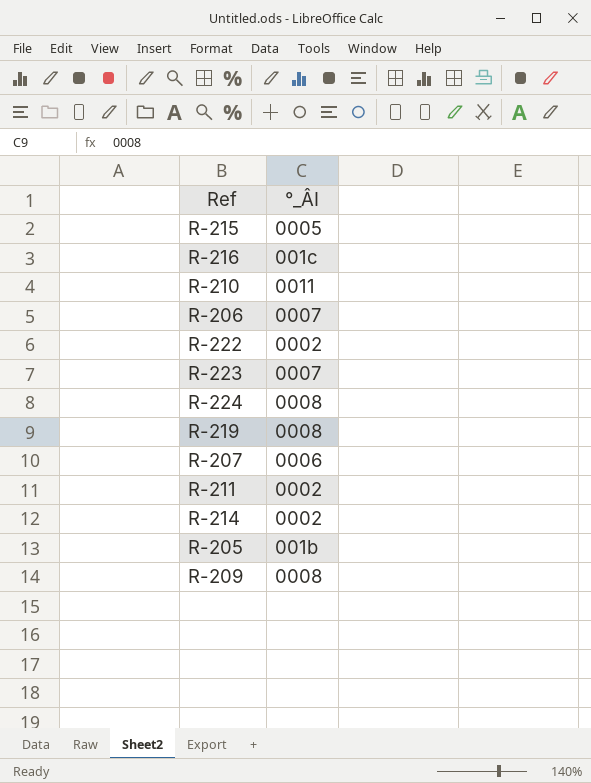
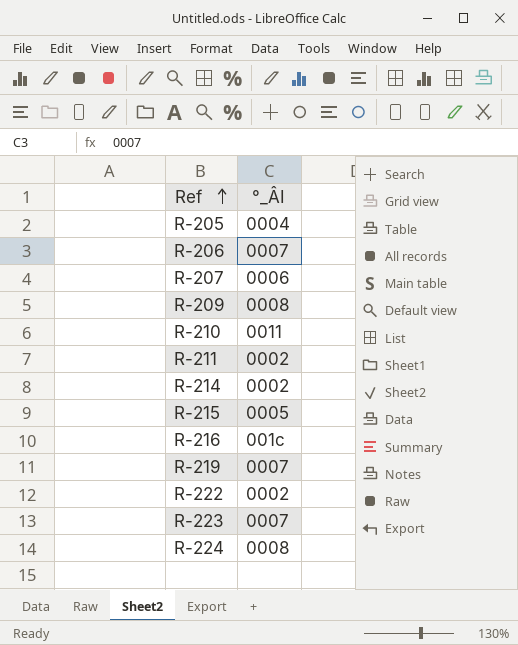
row order: none -> Ref ascending
R-205 | °_ÂI: 001b -> 0004
R-219 | °_ÂI: 0008 -> 0007

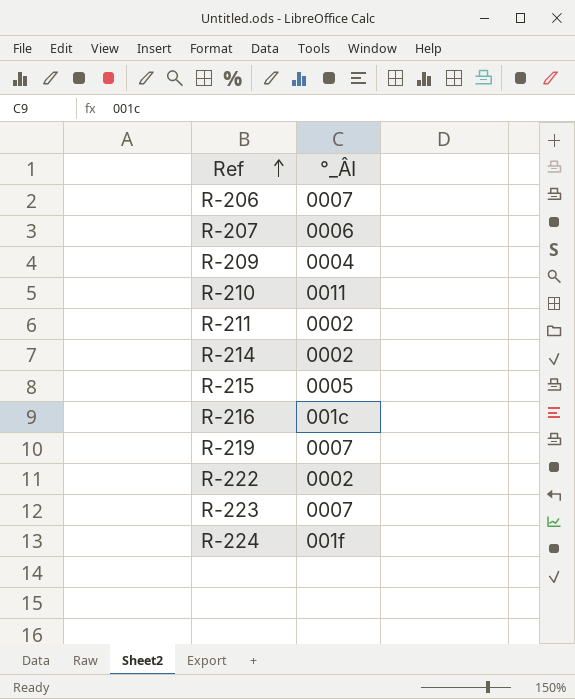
row R-205: 0004 -> none
R-209 | °_ÂI: 0008 -> 0004
R-224 | °_ÂI: 0008 -> 001f

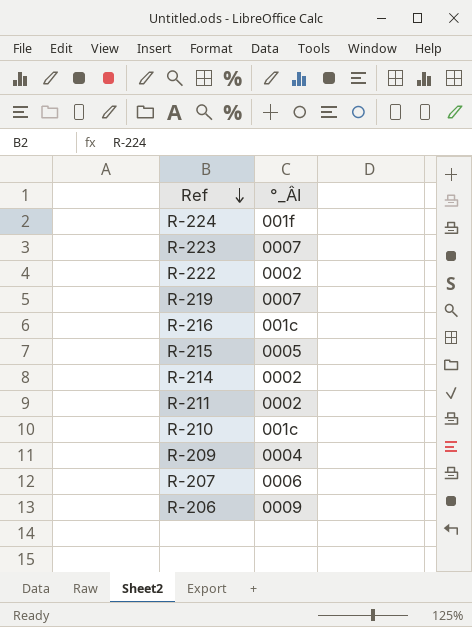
row order: Ref ascending -> Ref descending
R-210 | °_ÂI: 0011 -> 001c
R-206 | °_ÂI: 0007 -> 0009

